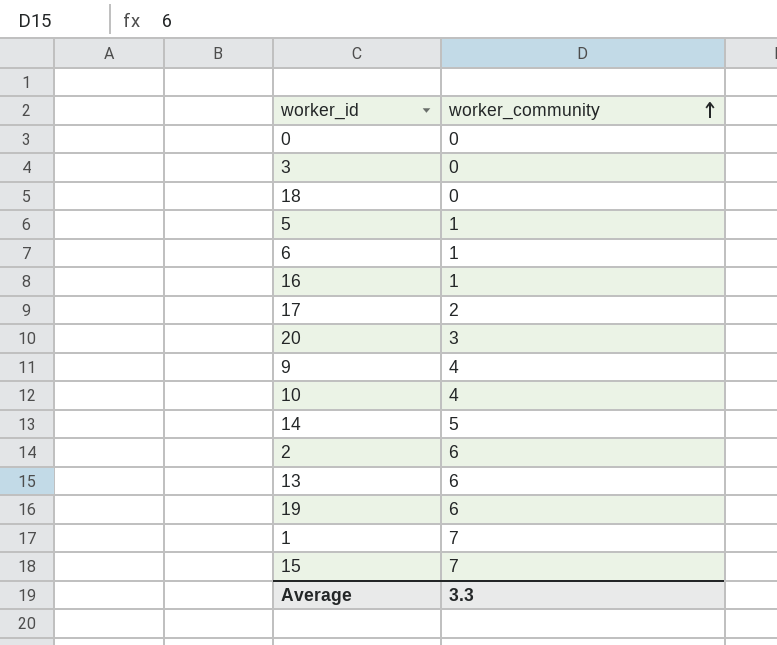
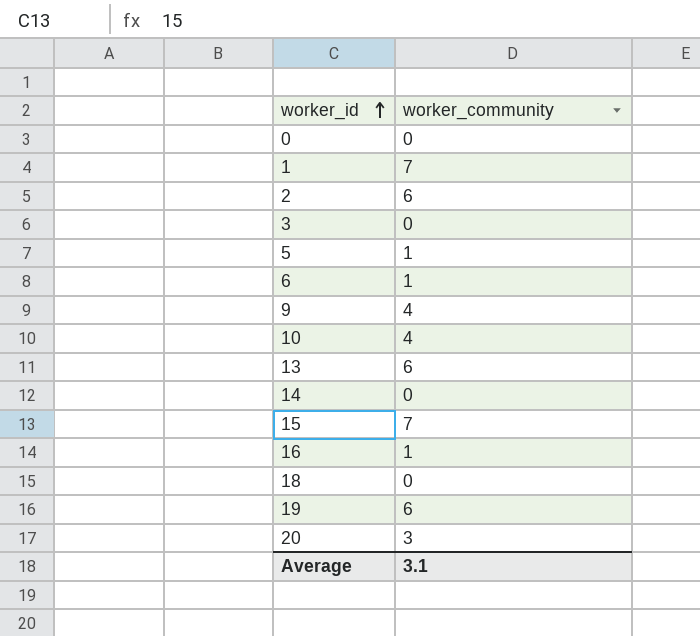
row order: worker_community ascending -> worker_id ascending
row 17: 2 -> none
14 | worker_community: 5 -> 0
Average | worker_community: 3.3 -> 3.1

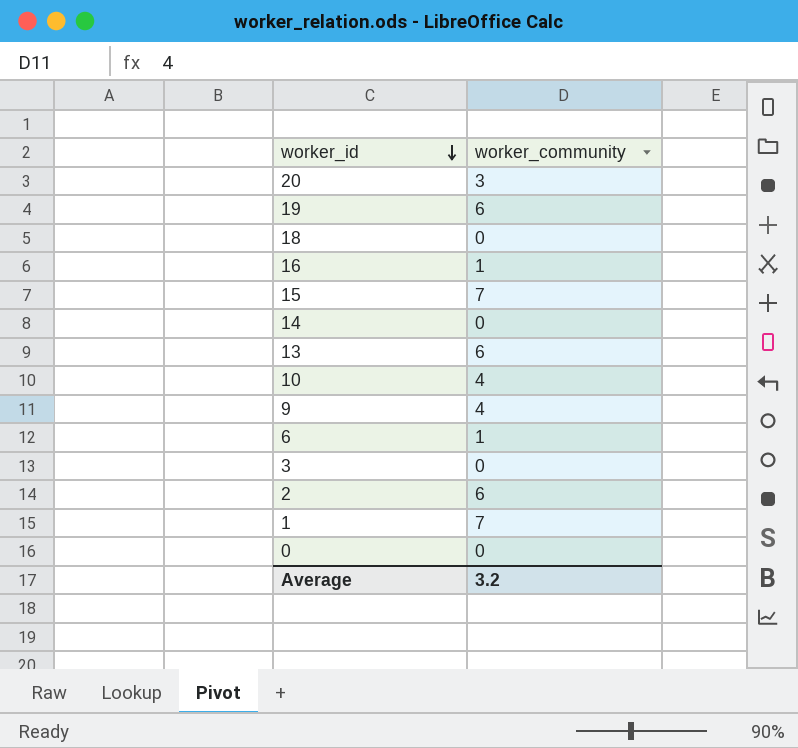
row order: worker_id ascending -> worker_id descending
row 5: 1 -> none
Average | worker_community: 3.1 -> 3.2

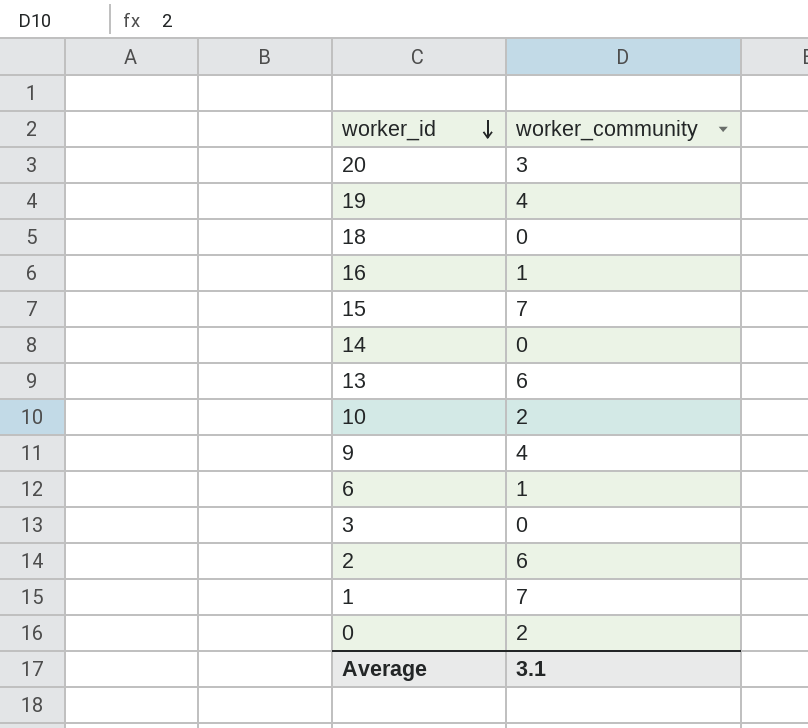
19 | worker_community: 6 -> 4
10 | worker_community: 4 -> 2
0 | worker_community: 0 -> 2
Average | worker_community: 3.2 -> 3.1

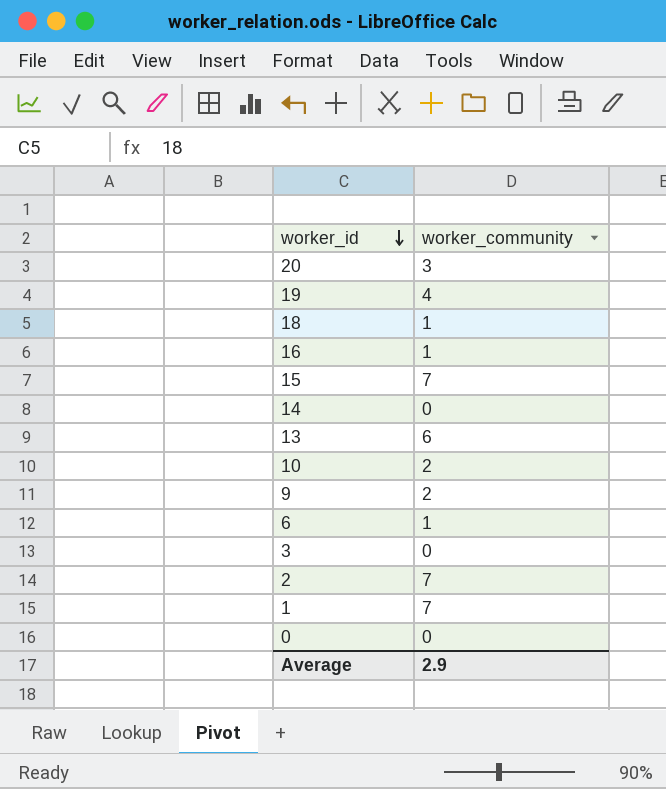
18 | worker_community: 0 -> 1
9 | worker_community: 4 -> 2
2 | worker_community: 6 -> 7
0 | worker_community: 2 -> 0
Average | worker_community: 3.1 -> 2.9

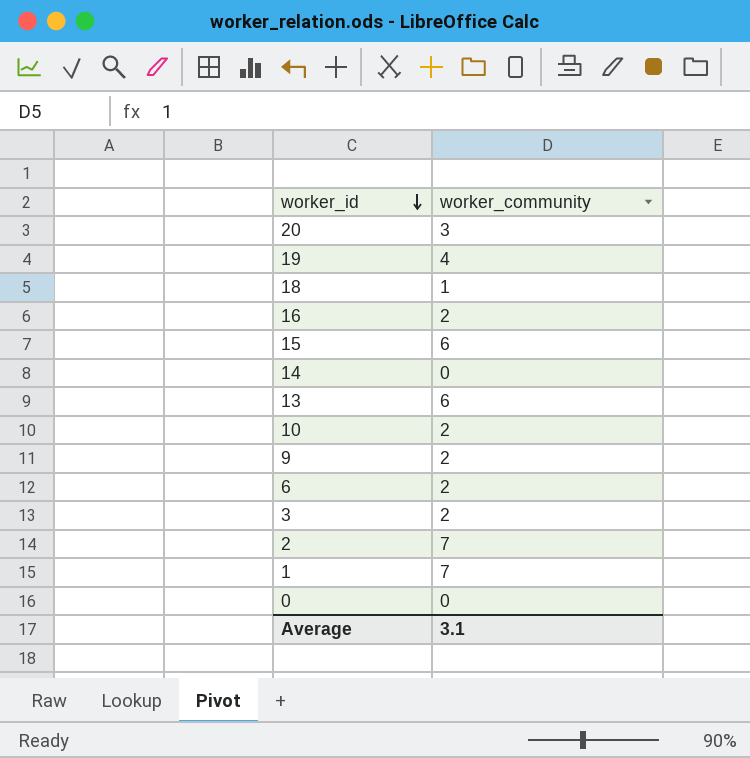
16 | worker_community: 1 -> 2
15 | worker_community: 7 -> 6
6 | worker_community: 1 -> 2
3 | worker_community: 0 -> 2
Average | worker_community: 2.9 -> 3.1

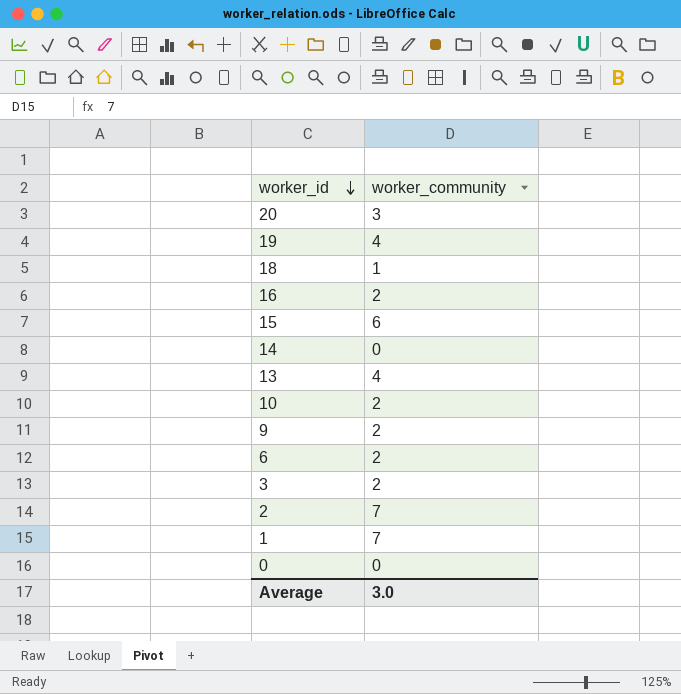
13 | worker_community: 6 -> 4
Average | worker_community: 3.1 -> 3.0

